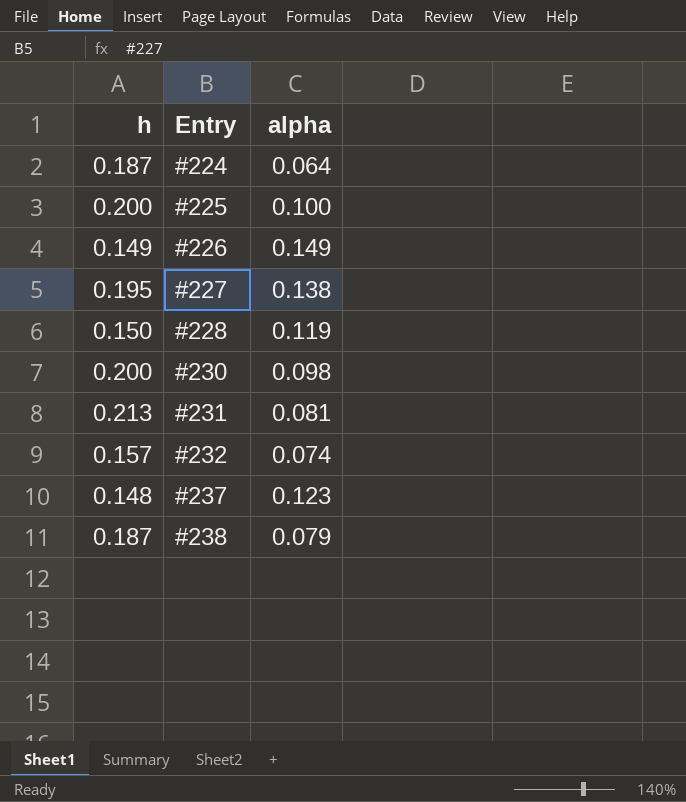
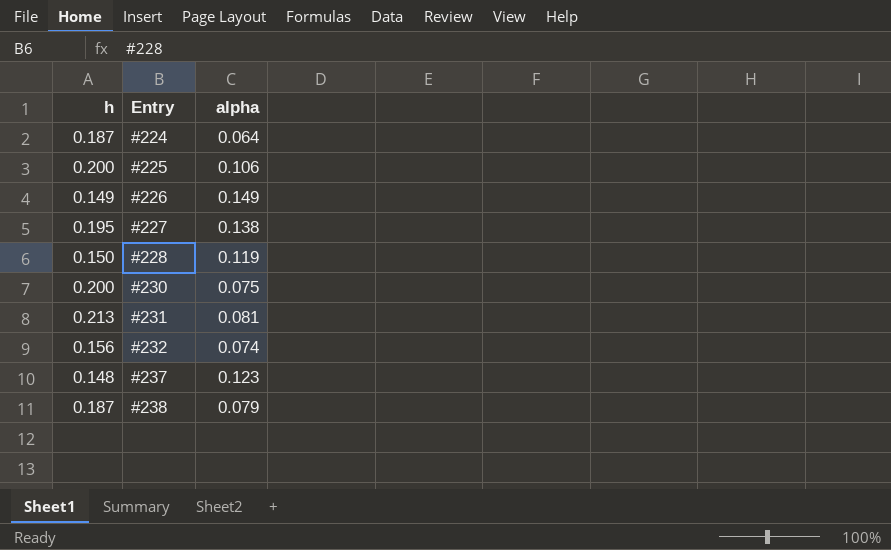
#225 | alpha: 0.100 -> 0.106
#230 | alpha: 0.098 -> 0.075
#232 | h: 0.157 -> 0.156

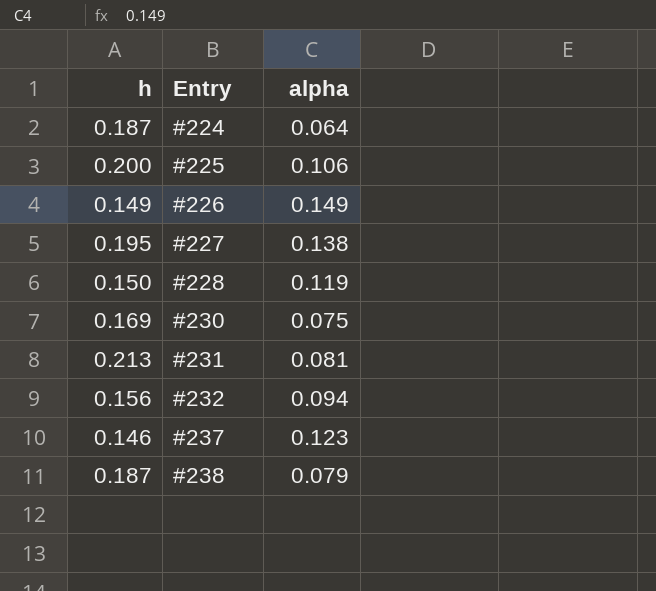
#230 | h: 0.200 -> 0.169
#232 | alpha: 0.074 -> 0.094
#237 | h: 0.148 -> 0.146

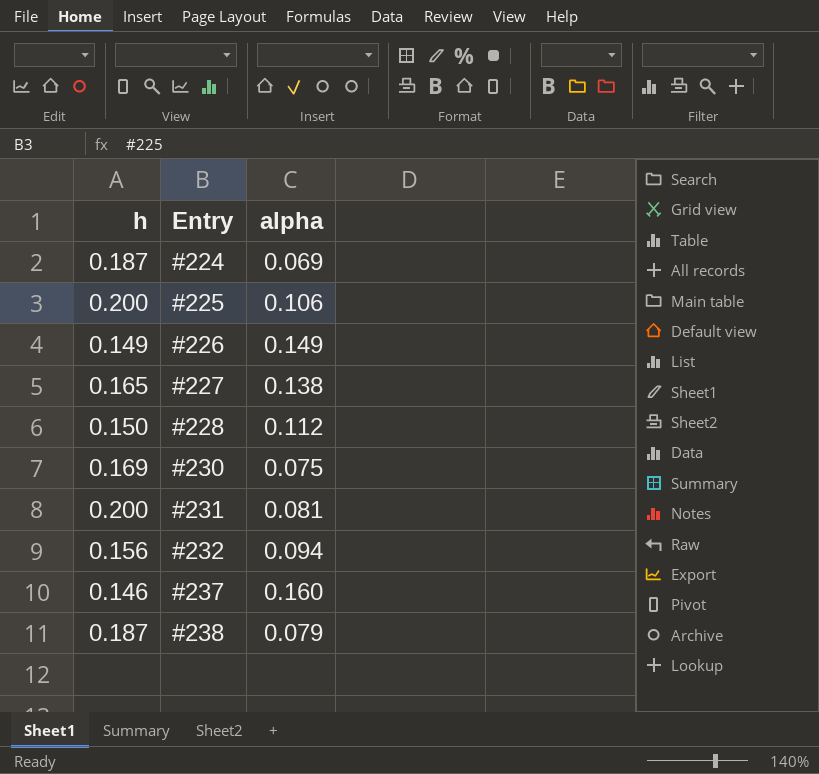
#224 | alpha: 0.064 -> 0.069
#227 | h: 0.195 -> 0.165
#228 | alpha: 0.119 -> 0.112
#231 | h: 0.213 -> 0.200
#237 | alpha: 0.123 -> 0.160

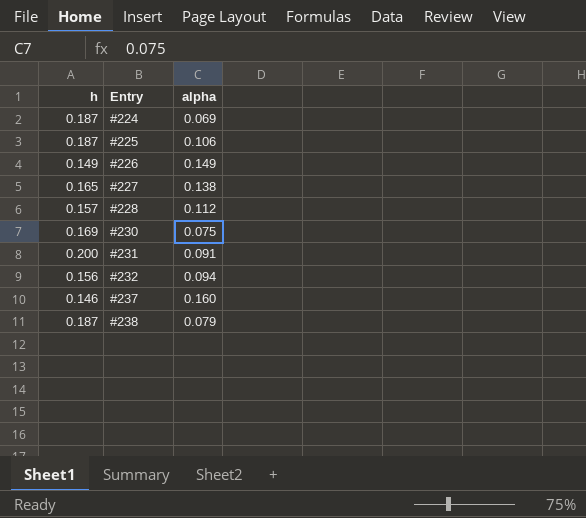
#225 | h: 0.200 -> 0.187
#228 | h: 0.150 -> 0.157
#231 | alpha: 0.081 -> 0.091

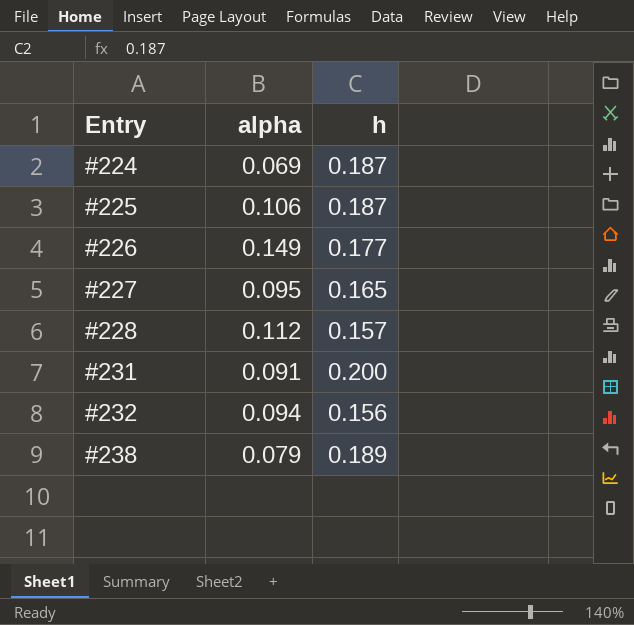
column h | position: 1 -> 3
row #230: 0.169 | 0.075 -> none
row #237: 0.146 | 0.160 -> none
#226 | h: 0.149 -> 0.177
#227 | alpha: 0.138 -> 0.095
#238 | h: 0.187 -> 0.189

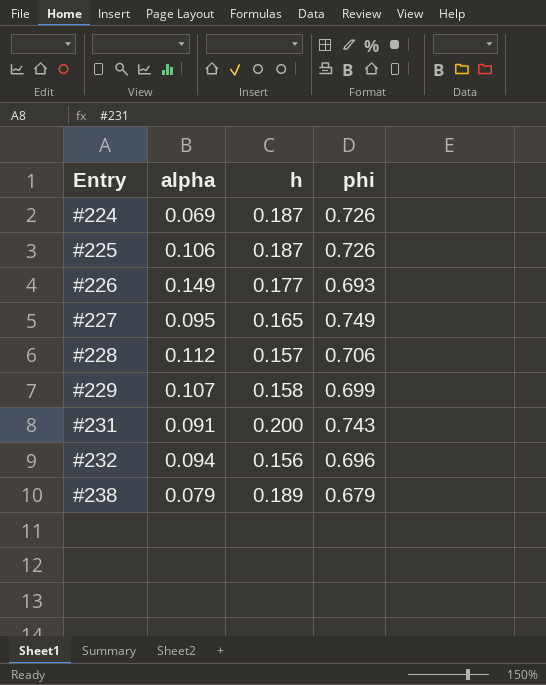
column phi | position: none -> 4
row #229: none -> 0.107 | 0.158 | 0.699

